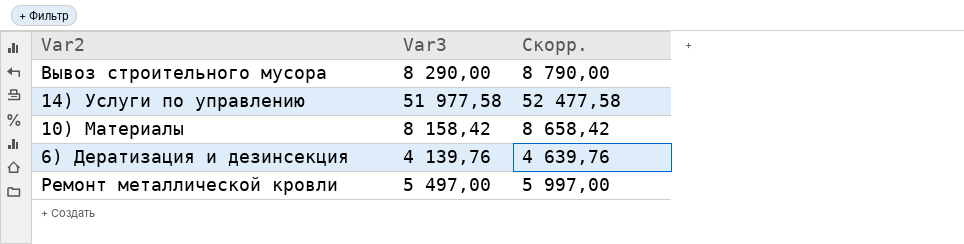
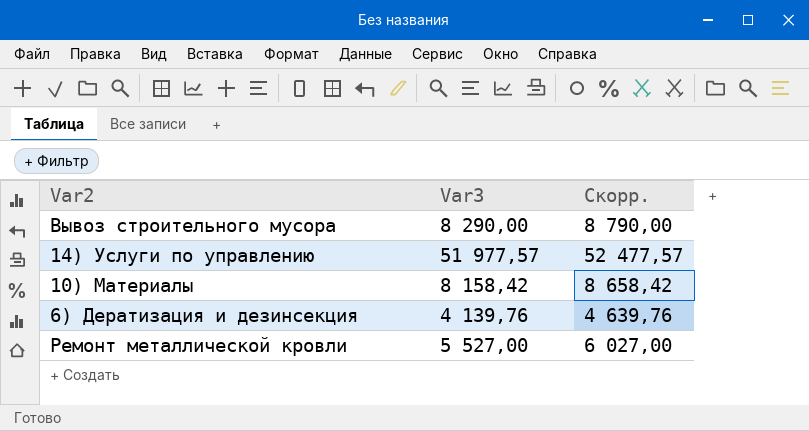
14) Услуги по управлению | Var3: 51 977,58 -> 51 977,57
14) Услуги по управлению | Скорр.: 52 477,58 -> 52 477,57
Ремонт металлической кровли | Var3: 5 497,00 -> 5 527,00
Ремонт металлической кровли | Скорр.: 5 997,00 -> 6 027,00

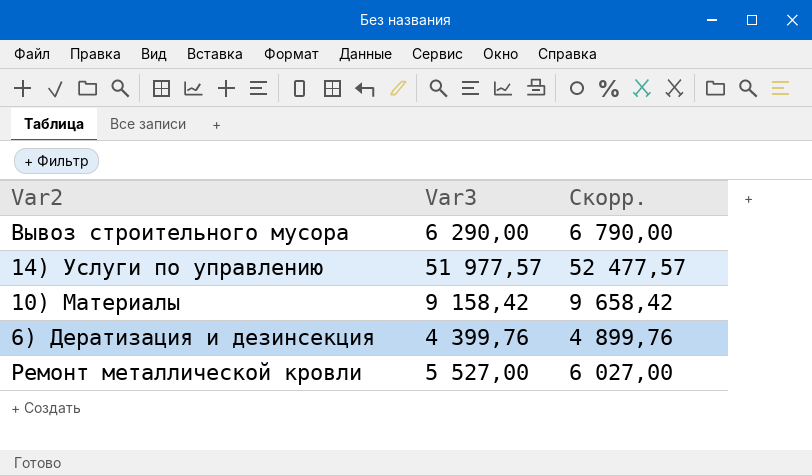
Вывоз строительного мусора | Var3: 8 290,00 -> 6 290,00
Вывоз строительного мусора | Скорр.: 8 790,00 -> 6 790,00
10) Материалы | Var3: 8 158,42 -> 9 158,42
10) Материалы | Скорр.: 8 658,42 -> 9 658,42
6) Дератизация и дезинсекция | Var3: 4 139,76 -> 4 399,76
6) Дератизация и дезинсекция | Скорр.: 4 639,76 -> 4 899,76

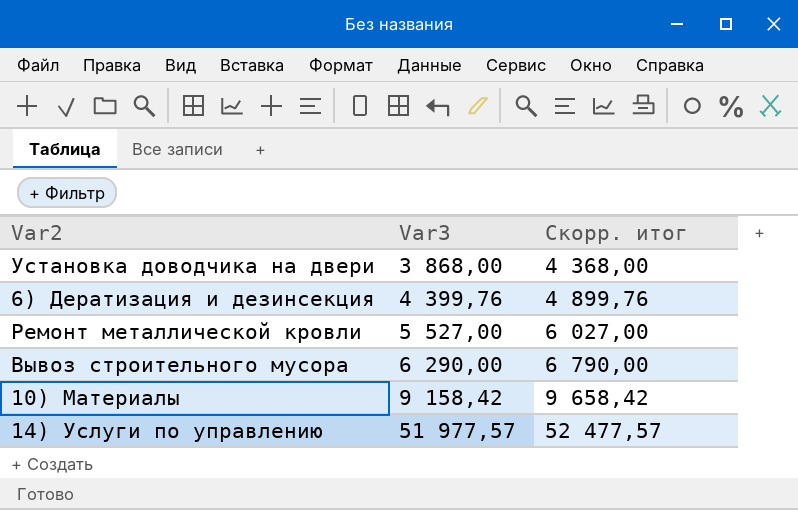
row order: none -> Var3 ascending
column name: Скорр. -> Скорр. итог
row Установка доводчика на двери: none -> 3 868,00 | 4 368,00

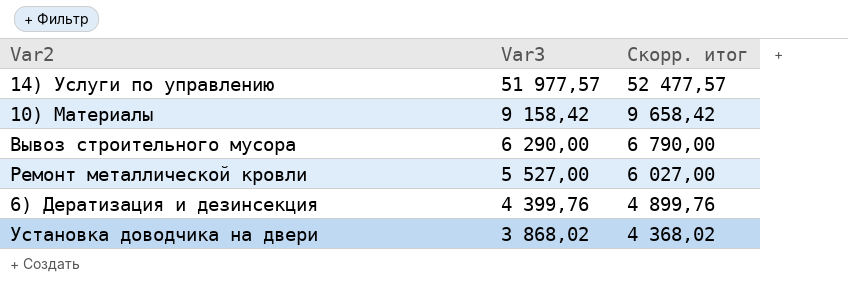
row order: Var3 ascending -> Var3 descending
Установка доводчика на двери | Var3: 3 868,00 -> 3 868,02
Установка доводчика на двери | Скорр. итог: 4 368,00 -> 4 368,02

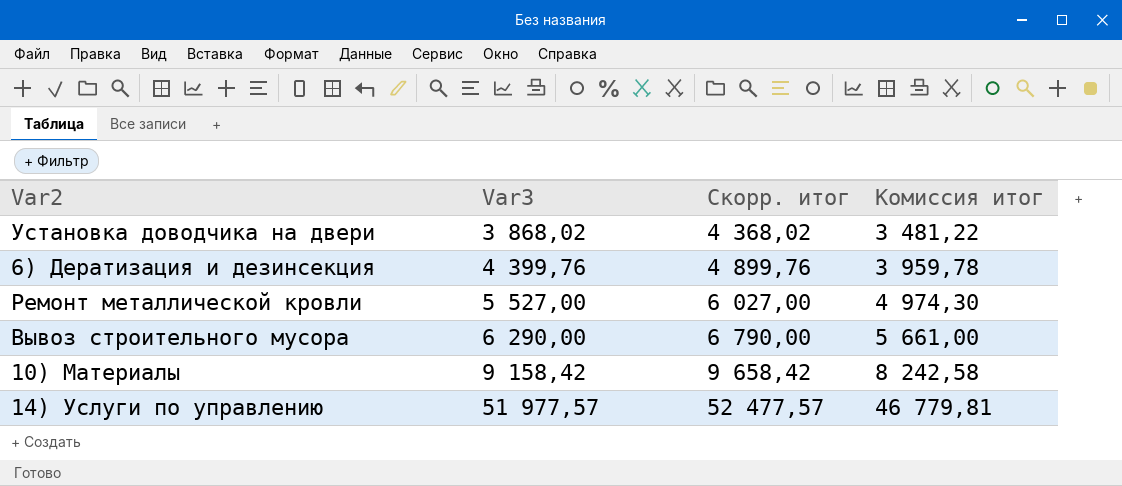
row order: Var3 descending -> Var3 ascending
column Комиссия итог | formula: none -> [Var3] * 0,9

